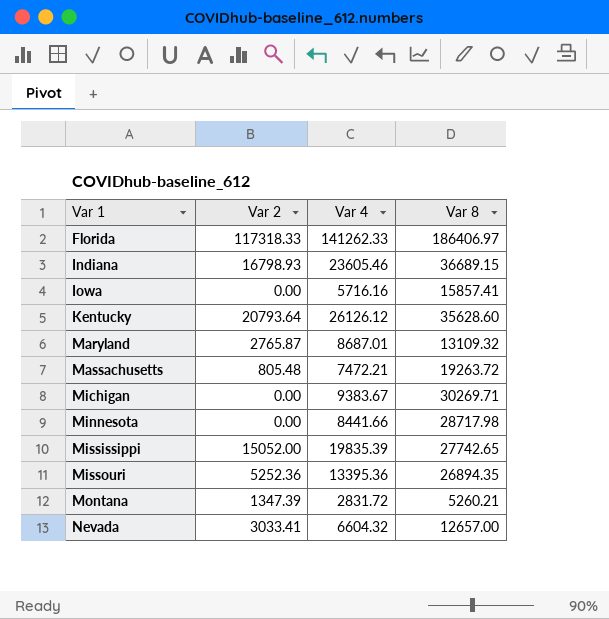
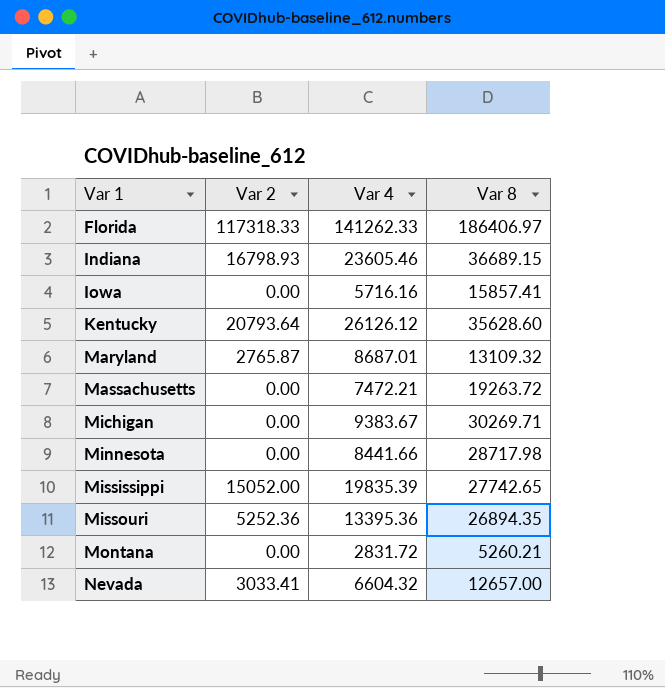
Massachusetts | Var 2: 805.48 -> 0.00
Montana | Var 2: 1347.39 -> 0.00

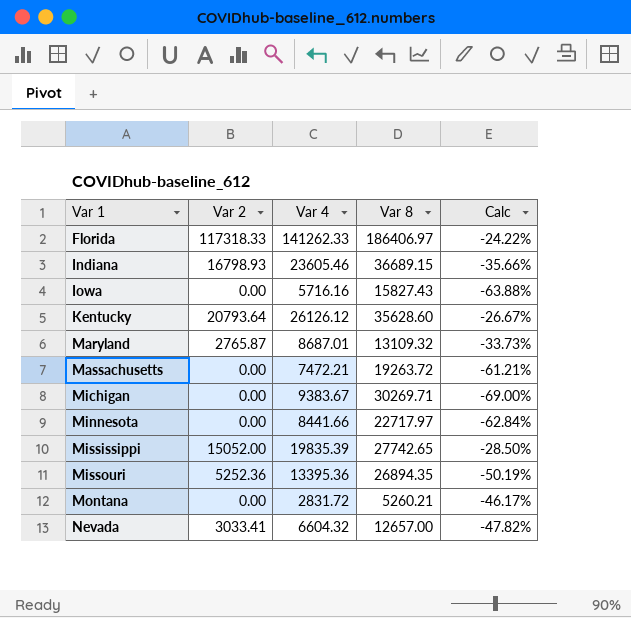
column Calc | formula: none -> ([Var 4] - [Var 8]) / [Var 8]
Iowa | Var 8: 15857.41 -> 15827.43
Minnesota | Var 8: 28717.98 -> 22717.97

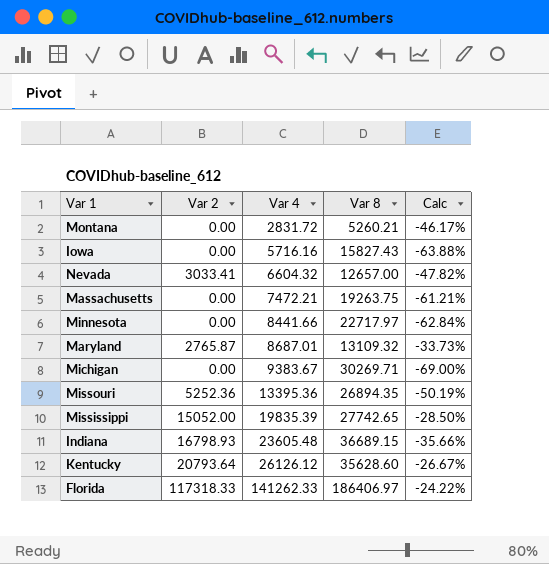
row order: Var 1 ascending -> Var 4 ascending
Massachusetts | Var 8: 19263.72 -> 19263.75
Indiana | Var 4: 23605.46 -> 23605.48

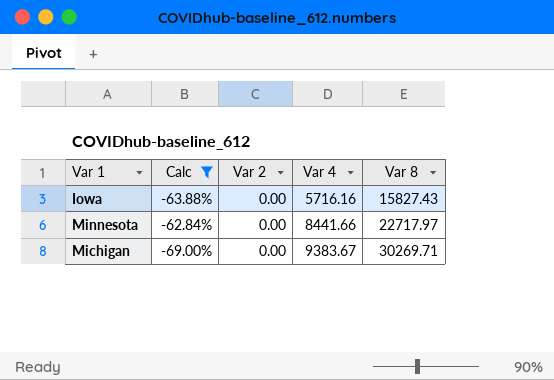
filter: none -> Calc <= -62.84%
column Calc | position: 5 -> 2

